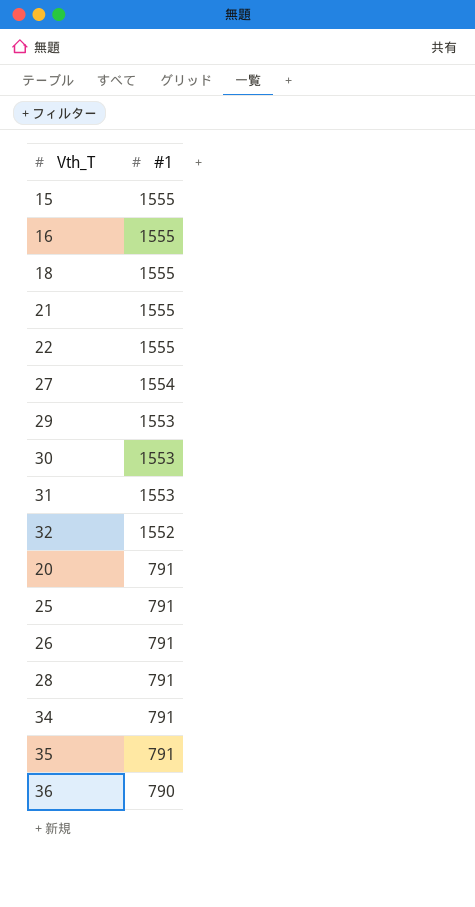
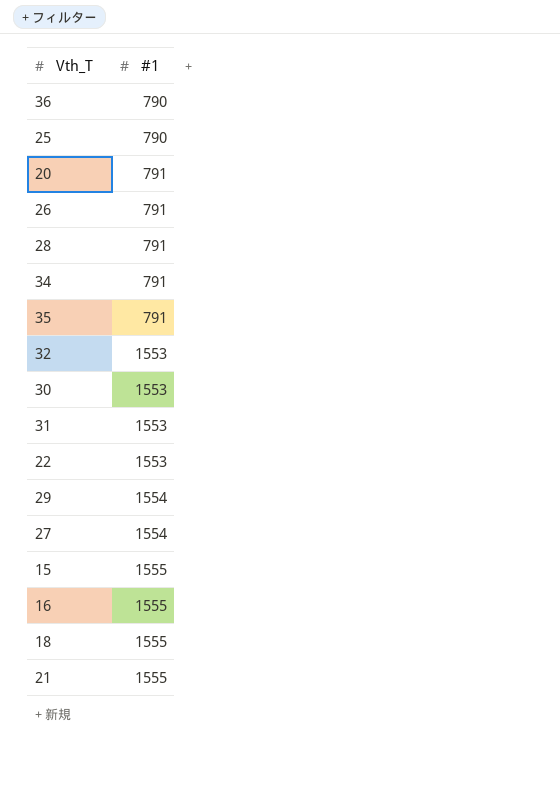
row order: #1 descending -> #1 ascending
25 | #1: 791 -> 790
32 | #1: 1552 -> 1553
22 | #1: 1555 -> 1553
29 | #1: 1553 -> 1554

